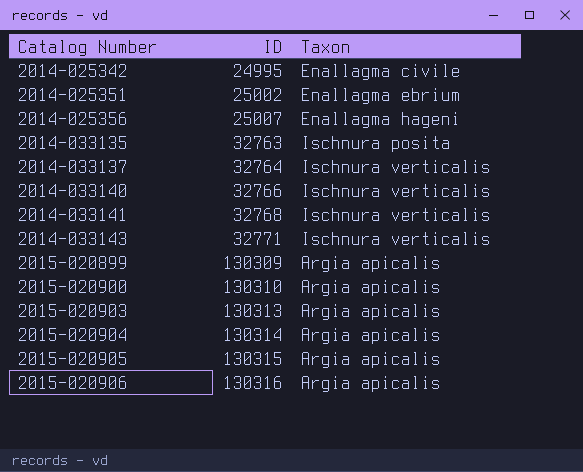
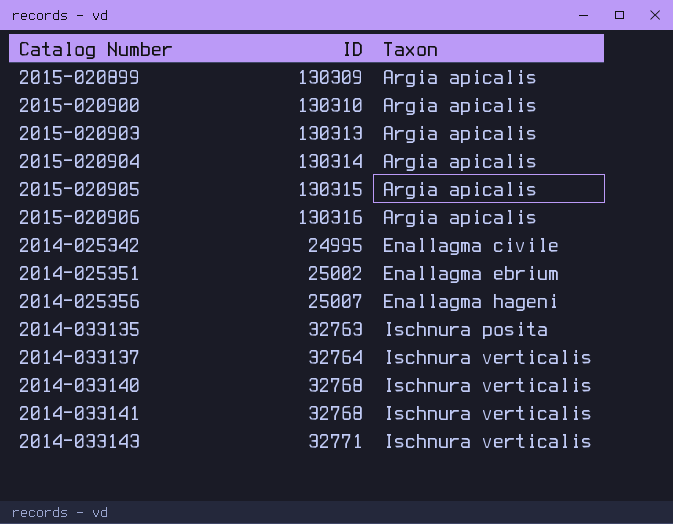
row order: Catalog Number ascending -> Taxon ascending
2014-033140 | ID: 32766 -> 32768

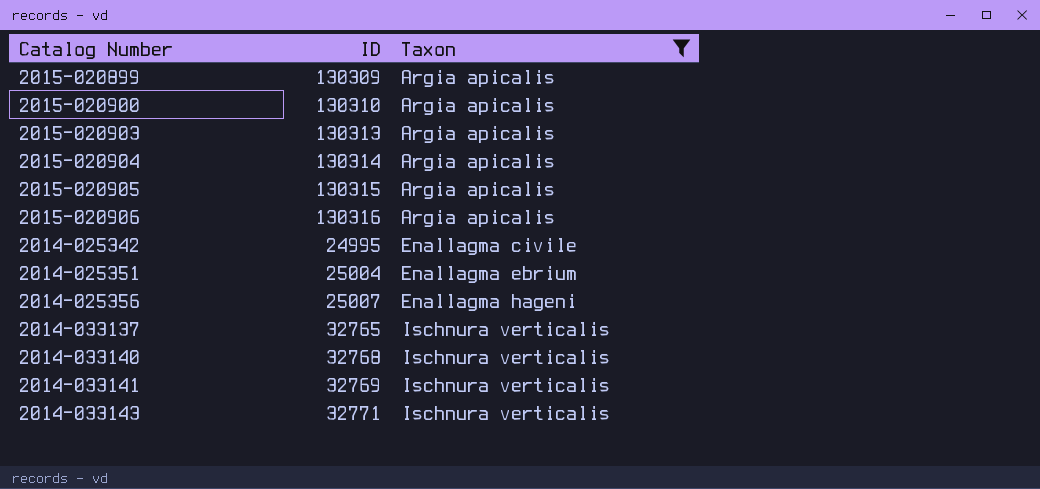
filter: none -> Taxon != Ischnura posita
2014-025351 | ID: 25002 -> 25004
2014-033137 | ID: 32764 -> 32765
2014-033141 | ID: 32768 -> 32769

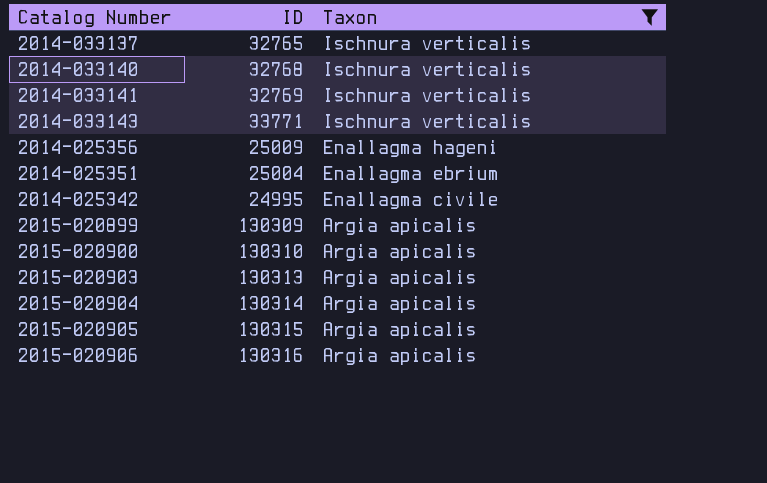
row order: Taxon ascending -> Taxon descending
2014-033143 | ID: 32771 -> 33771
2014-025356 | ID: 25007 -> 25009

